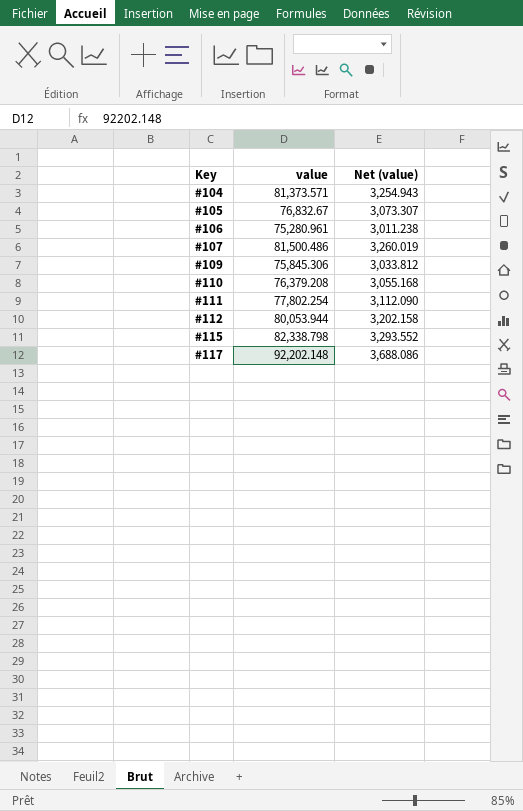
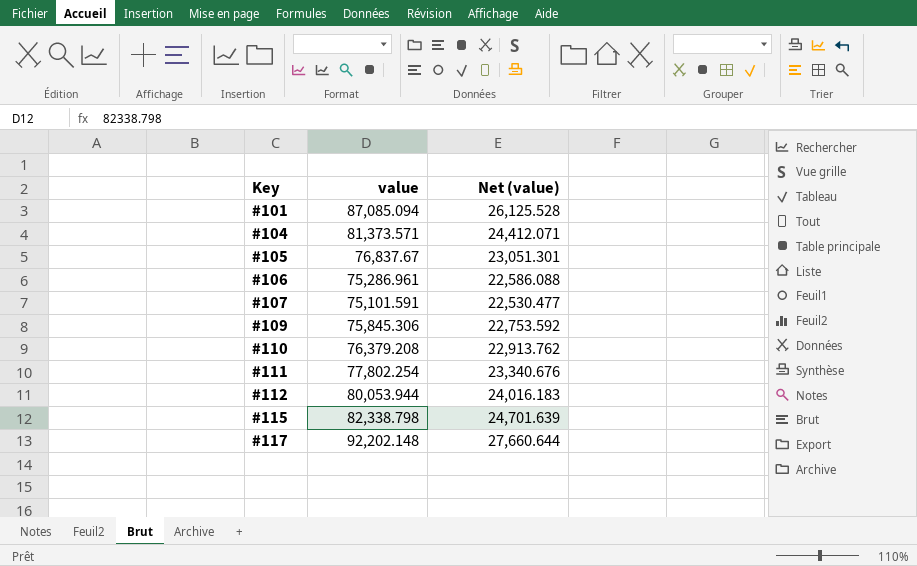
column Net (value) | formula: [value] * 0.04 -> [value] * 0.3
row #101: none -> 87,085.094 | 26,125.528
#105 | value: 76,832.67 -> 76,837.67
#106 | value: 75,280.961 -> 75,286.961
#107 | value: 81,500.486 -> 75,101.591

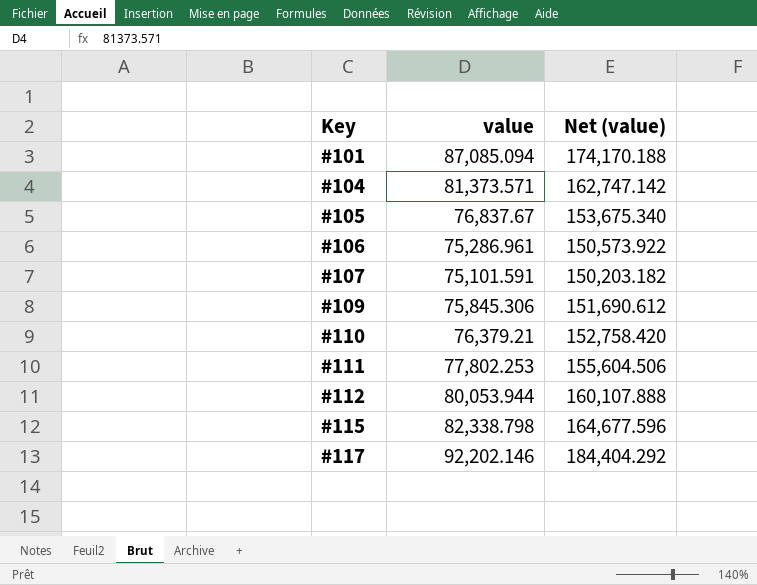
column Net (value) | formula: [value] * 0.3 -> [value] * 2
#110 | value: 76,379.208 -> 76,379.21
#111 | value: 77,802.254 -> 77,802.253
#117 | value: 92,202.148 -> 92,202.146

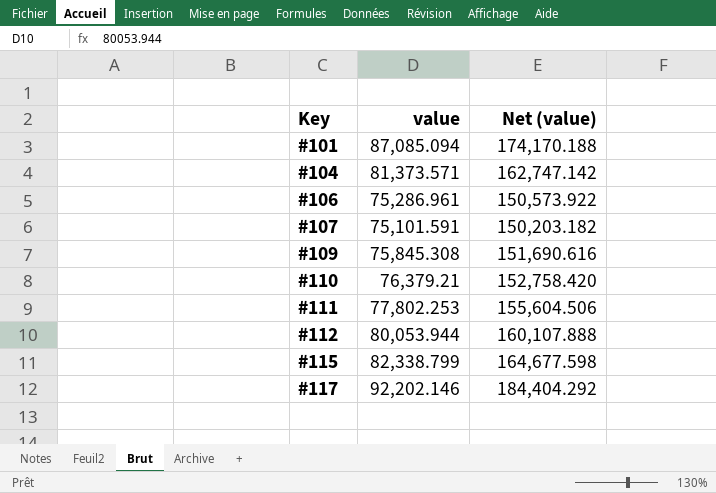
row #105: 76,837.67 | 153,675.340 -> none
#109 | value: 75,845.306 -> 75,845.308
#109 | Net (value): 151,690.612 -> 151,690.616
#115 | value: 82,338.798 -> 82,338.799
#115 | Net (value): 164,677.596 -> 164,677.598

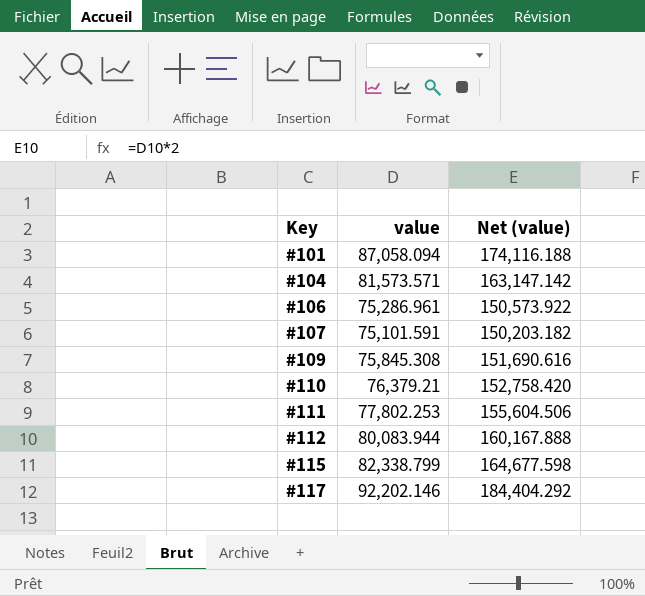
#101 | value: 87,085.094 -> 87,058.094
#101 | Net (value): 174,170.188 -> 174,116.188
#104 | value: 81,373.571 -> 81,573.571
#104 | Net (value): 162,747.142 -> 163,147.142
#112 | value: 80,053.944 -> 80,083.944
#112 | Net (value): 160,107.888 -> 160,167.888

